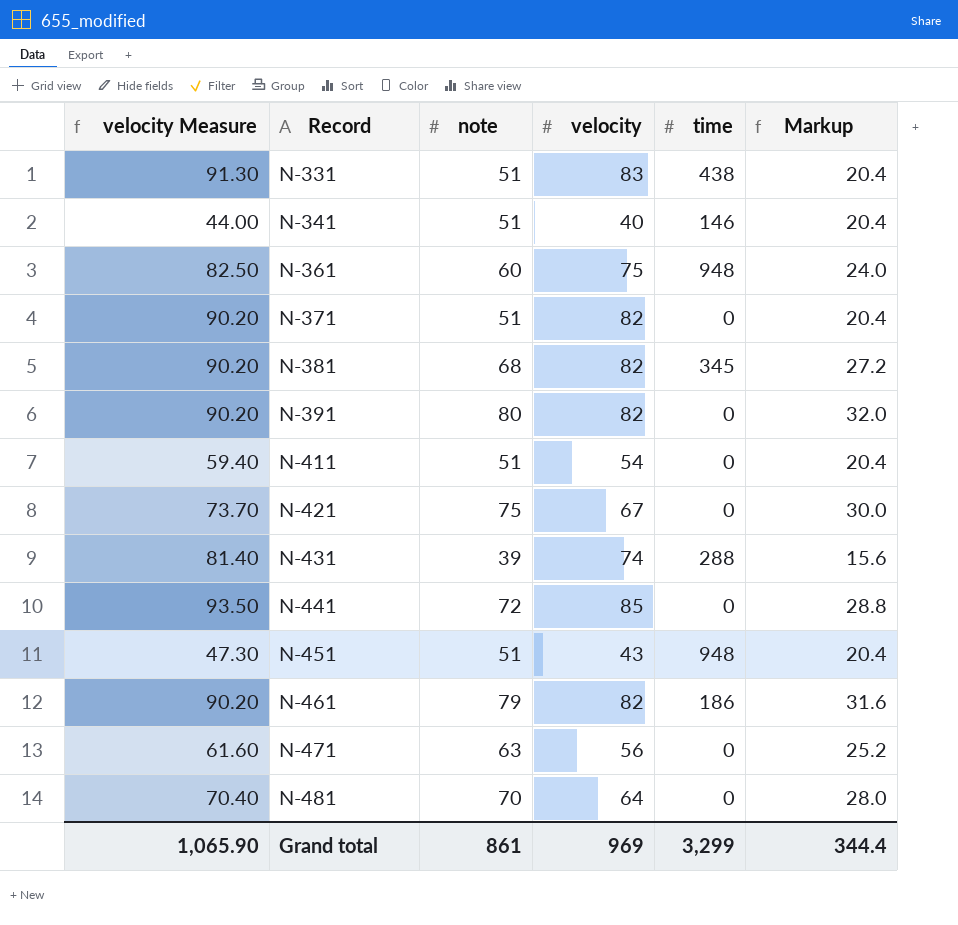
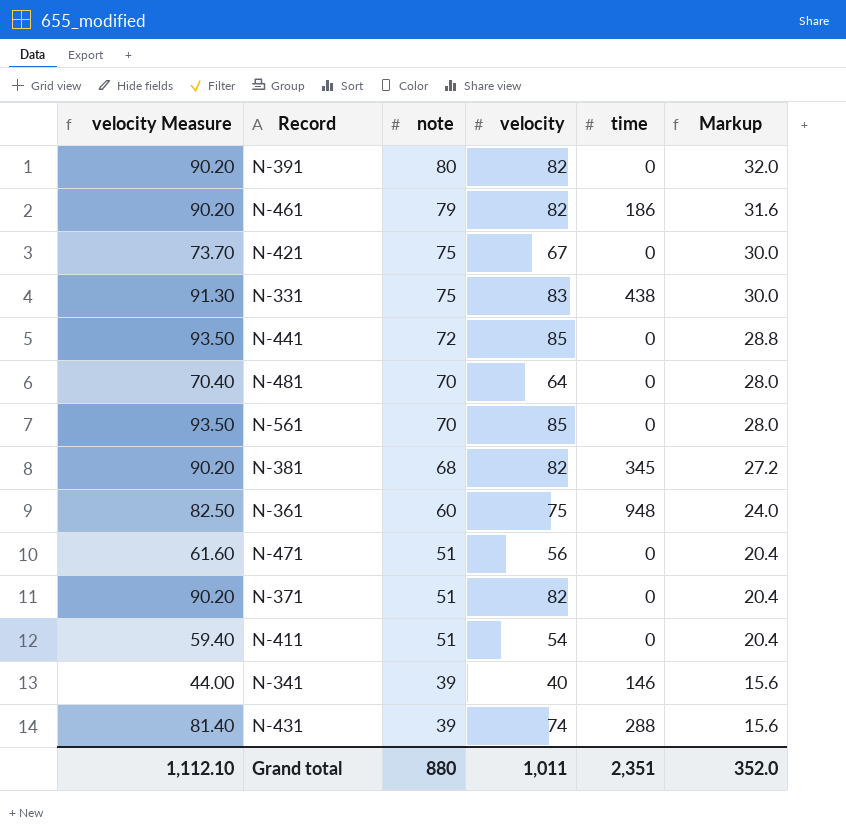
row order: Record ascending -> note descending
row N-451: 47.30 | 51 | 43 | 948 | 20.4 -> none
N-331 | note: 51 -> 75
N-331 | Markup: 20.4 -> 30.0
row N-561: none -> 93.50 | 70 | 85 | 0 | 28.0
N-471 | note: 63 -> 51
N-471 | Markup: 25.2 -> 20.4
N-341 | note: 51 -> 39
N-341 | Markup: 20.4 -> 15.6
Grand total | velocity Measure: 1,065.90 -> 1,112.10
Grand total | note: 861 -> 880
Grand total | velocity: 969 -> 1,011
Grand total | time: 3,299 -> 2,351
Grand total | Markup: 344.4 -> 352.0

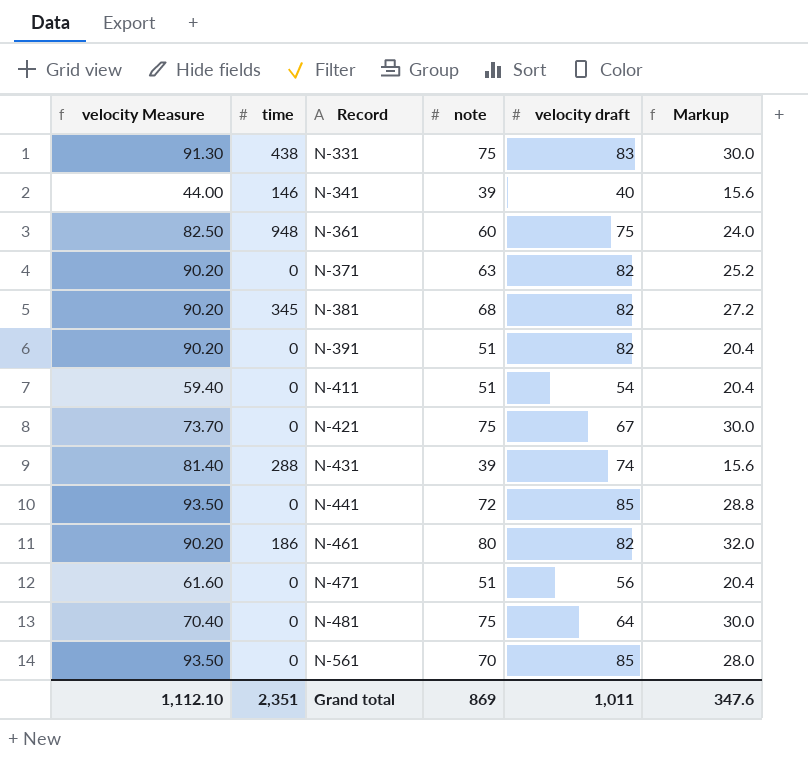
row order: note descending -> Record ascending
column time | position: 5 -> 2
column name: velocity -> velocity draft
N-371 | note: 51 -> 63
N-371 | Markup: 20.4 -> 25.2
N-391 | note: 80 -> 51
N-391 | Markup: 32.0 -> 20.4
N-461 | note: 79 -> 80
N-461 | Markup: 31.6 -> 32.0
N-481 | note: 70 -> 75
N-481 | Markup: 28.0 -> 30.0
Grand total | note: 880 -> 869
Grand total | Markup: 352.0 -> 347.6

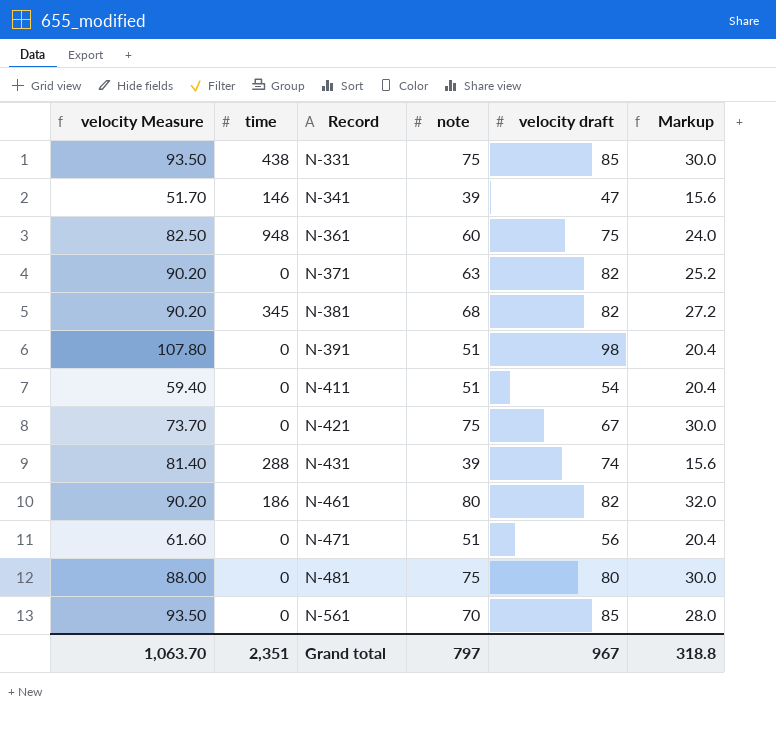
row N-441: 93.50 | 0 | 72 | 85 | 28.8 -> none
N-331 | velocity Measure: 91.30 -> 93.50
N-331 | velocity draft: 83 -> 85
N-341 | velocity Measure: 44.00 -> 51.70
N-341 | velocity draft: 40 -> 47
N-391 | velocity Measure: 90.20 -> 107.80
N-391 | velocity draft: 82 -> 98
N-481 | velocity Measure: 70.40 -> 88.00
N-481 | velocity draft: 64 -> 80
Grand total | velocity Measure: 1,112.10 -> 1,063.70
Grand total | note: 869 -> 797
Grand total | velocity draft: 1,011 -> 967
Grand total | Markup: 347.6 -> 318.8

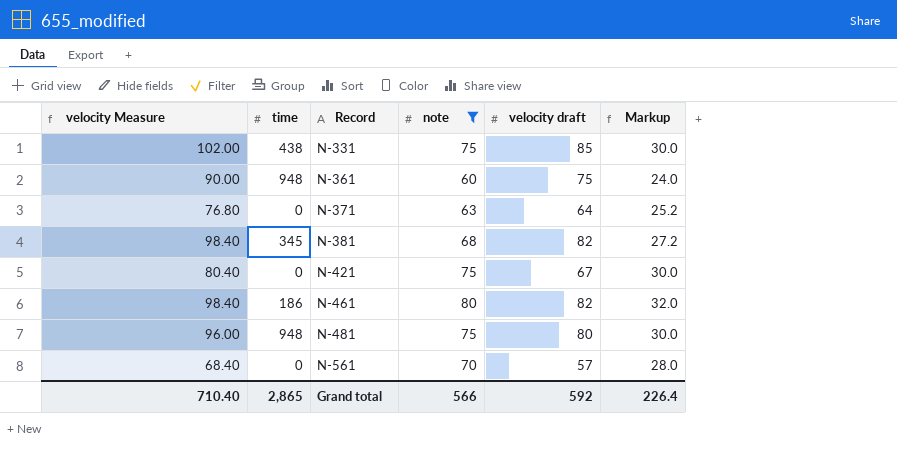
filter: none -> note >= 60
column velocity Measure | formula: [velocity draft] * 1.1 -> [velocity draft] * 1.2
N-371 | velocity draft: 82 -> 64
N-481 | time: 0 -> 948
N-561 | velocity draft: 85 -> 57
Grand total | velocity Measure: 1,063.70 -> 710.40
Grand total | time: 2,351 -> 2,865
Grand total | note: 797 -> 566
Grand total | velocity draft: 967 -> 592
Grand total | Markup: 318.8 -> 226.4

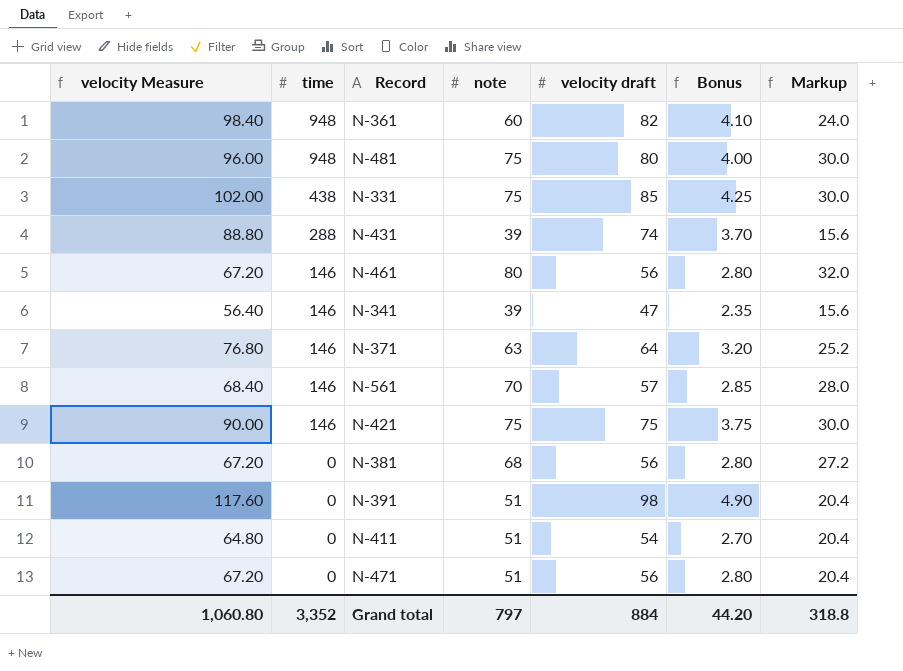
filter: note >= 60 -> none
row order: Record ascending -> time descending
column Bonus | formula: none -> [velocity draft] * 0.05
N-361 | velocity Measure: 90.00 -> 98.40
N-361 | velocity draft: 75 -> 82
N-461 | velocity Measure: 98.40 -> 67.20
N-461 | time: 186 -> 146
N-461 | velocity draft: 82 -> 56
N-371 | time: 0 -> 146
N-561 | time: 0 -> 146
N-421 | velocity Measure: 80.40 -> 90.00
N-421 | time: 0 -> 146
N-421 | velocity draft: 67 -> 75
N-381 | velocity Measure: 98.40 -> 67.20
N-381 | time: 345 -> 0
N-381 | velocity draft: 82 -> 56
Grand total | velocity Measure: 710.40 -> 1,060.80
Grand total | time: 2,865 -> 3,352
Grand total | note: 566 -> 797
Grand total | velocity draft: 592 -> 884
Grand total | Markup: 226.4 -> 318.8

